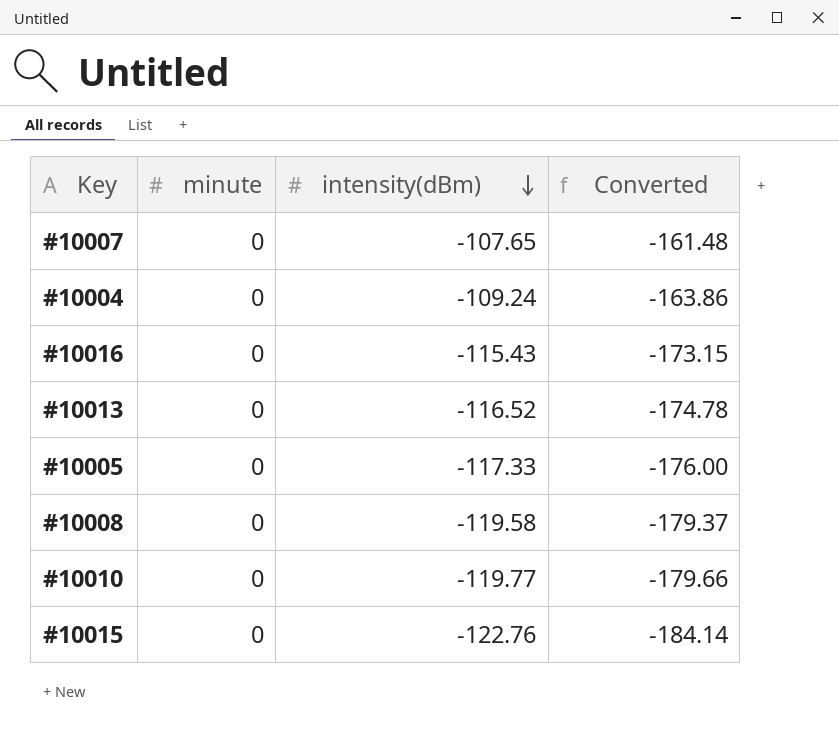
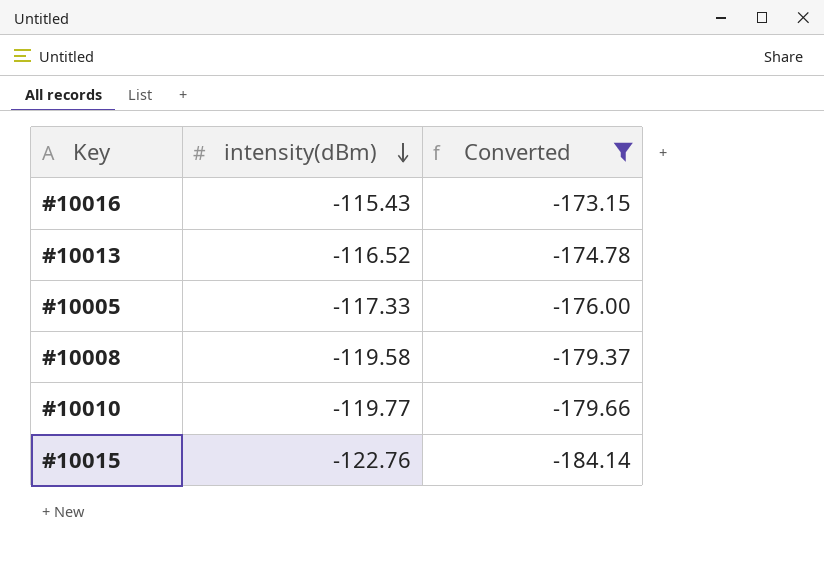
filter: none -> Converted <= -173.15
column minute | position: 2 -> none

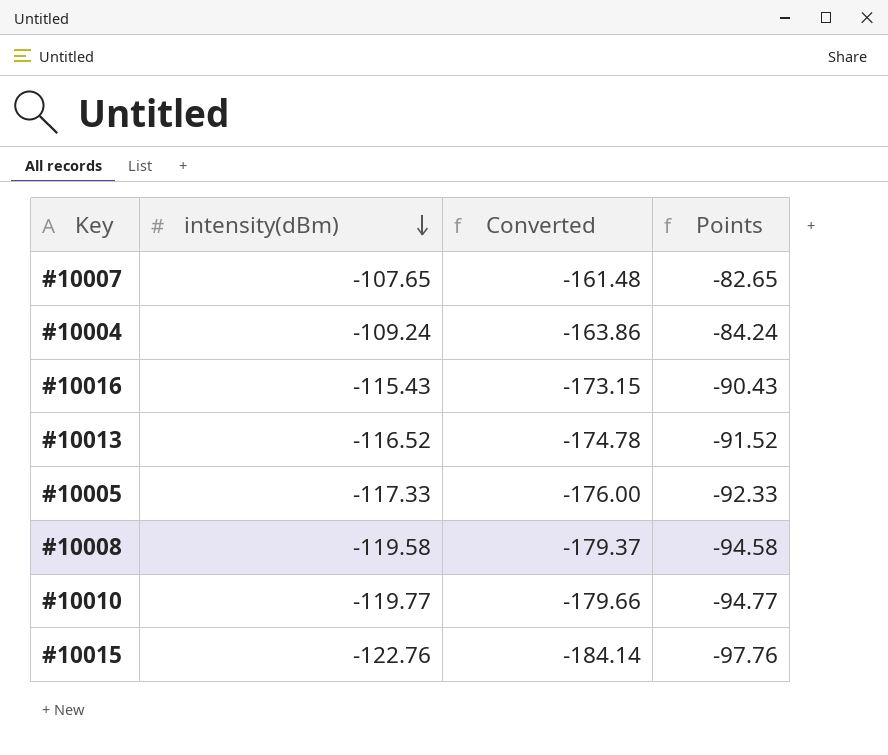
filter: Converted <= -173.15 -> none
column Points | formula: none -> [intensity(dBm)] + 25

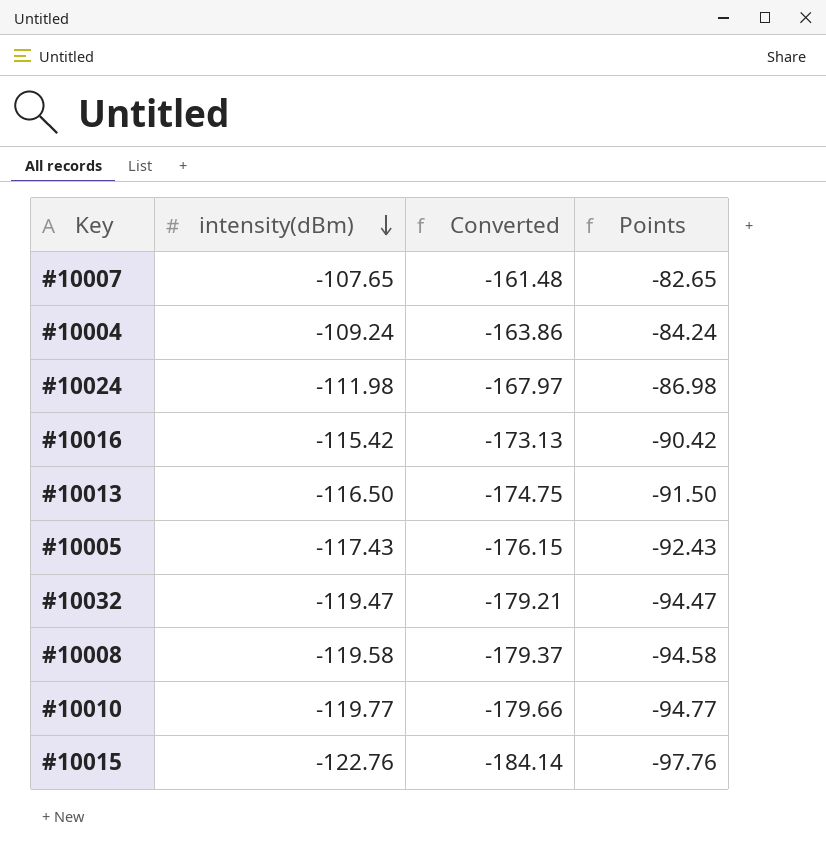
row #10024: none -> -111.98 | -167.97 | -86.98
#10016 | intensity(dBm): -115.43 -> -115.42
#10016 | Converted: -173.15 -> -173.13
#10016 | Points: -90.43 -> -90.42
#10013 | intensity(dBm): -116.52 -> -116.50
#10013 | Converted: -174.78 -> -174.75
#10013 | Points: -91.52 -> -91.50
#10005 | intensity(dBm): -117.33 -> -117.43
#10005 | Converted: -176.00 -> -176.15
#10005 | Points: -92.33 -> -92.43
row #10032: none -> -119.47 | -179.21 | -94.47

